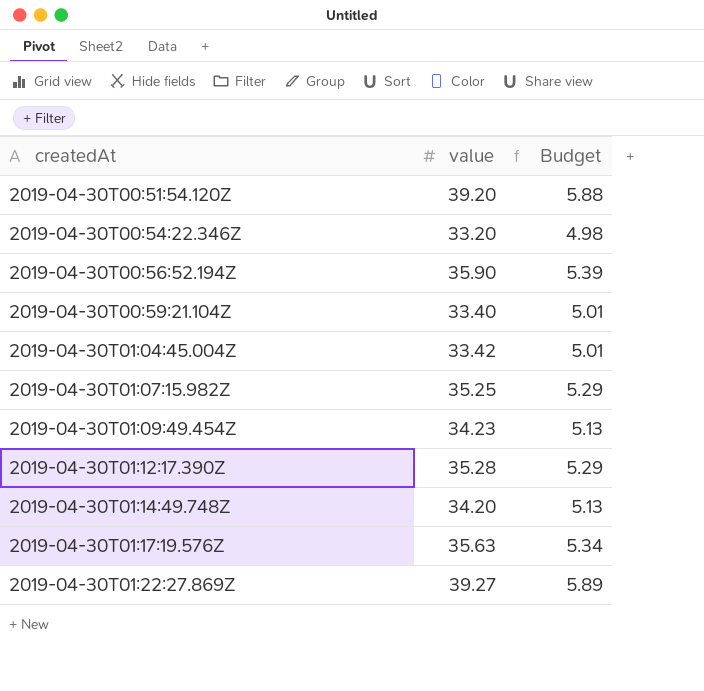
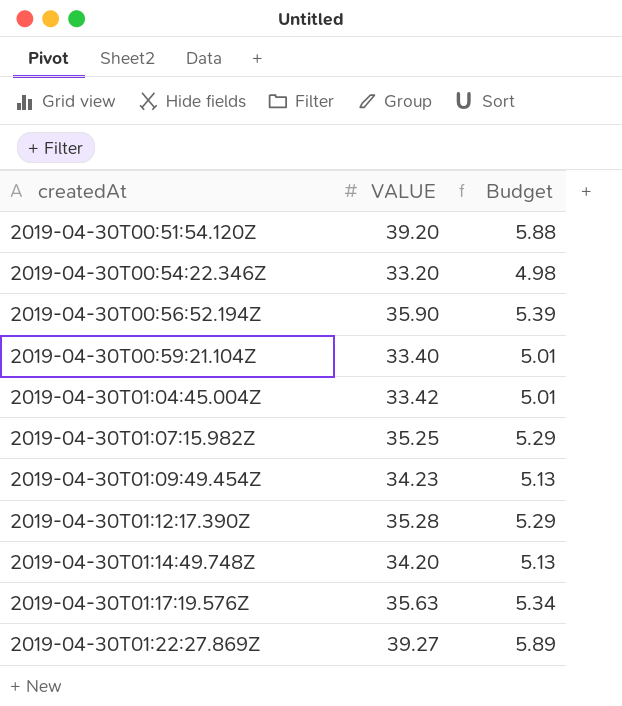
column name: value -> VALUE

